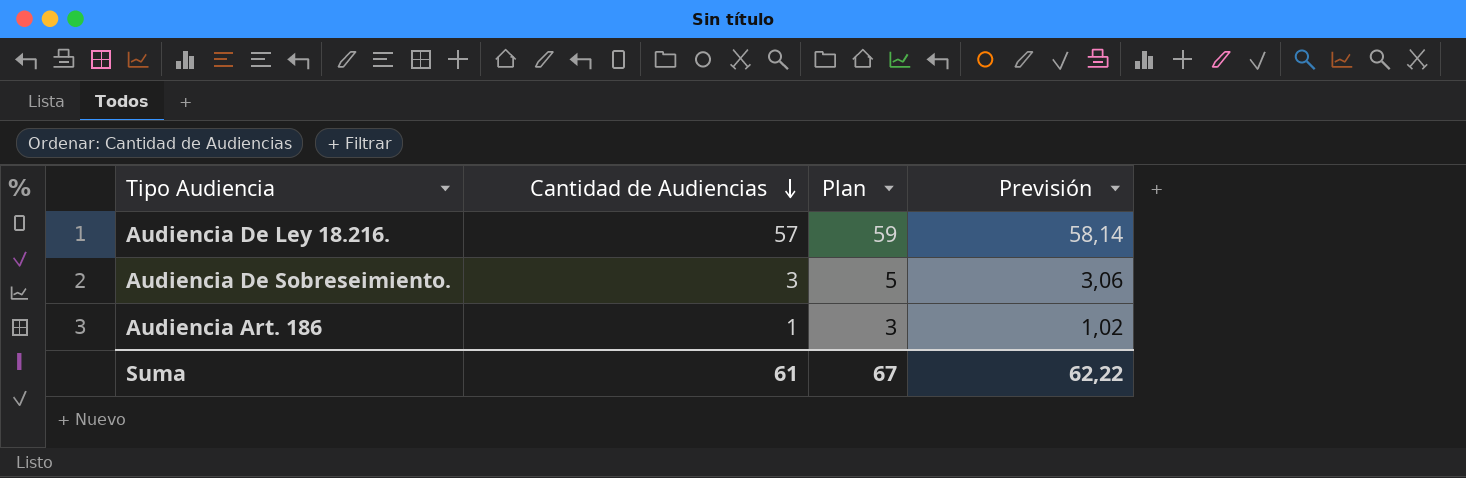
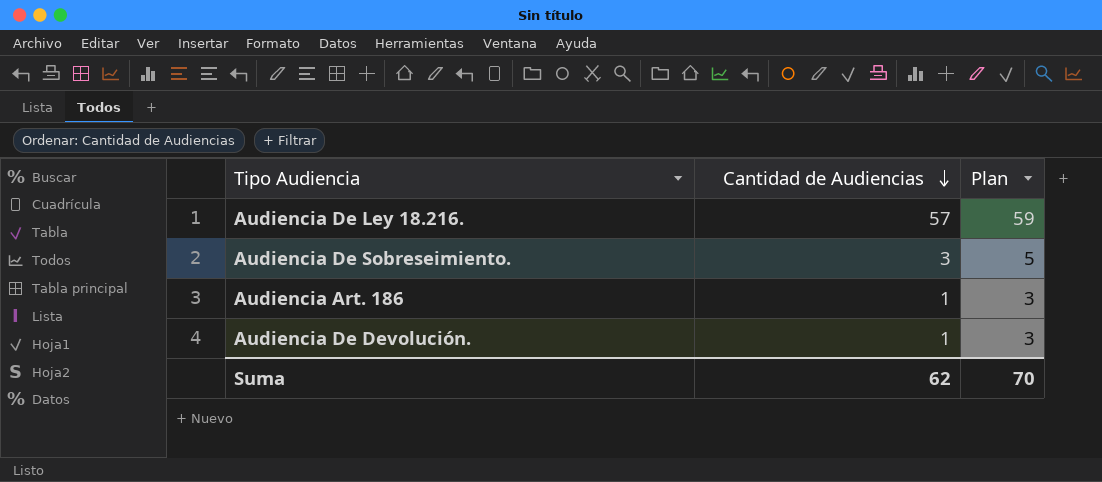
column Previsión | formula: [Cantidad de Audiencias] * 1,02 -> none
row Audiencia De Devolución.: none -> 1 | 3
Suma | Cantidad de Audiencias: 61 -> 62
Suma | Plan: 67 -> 70

